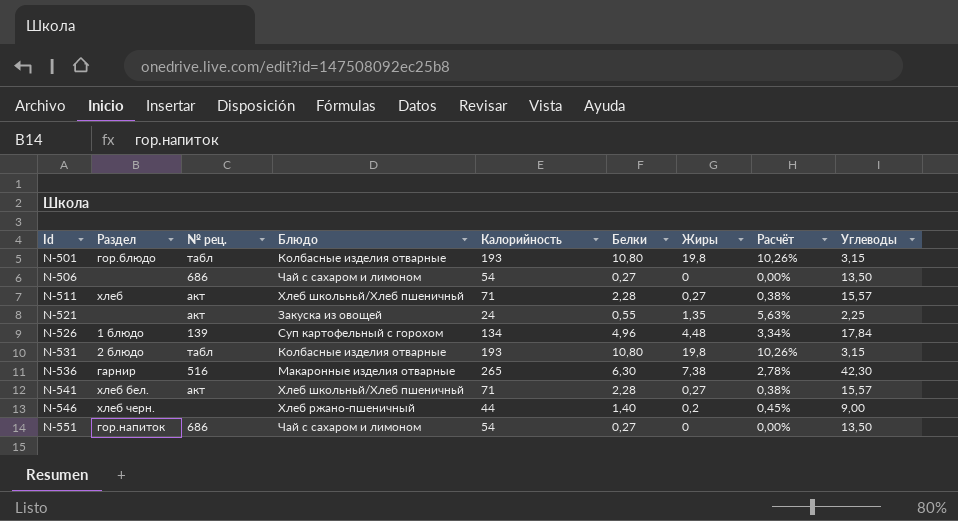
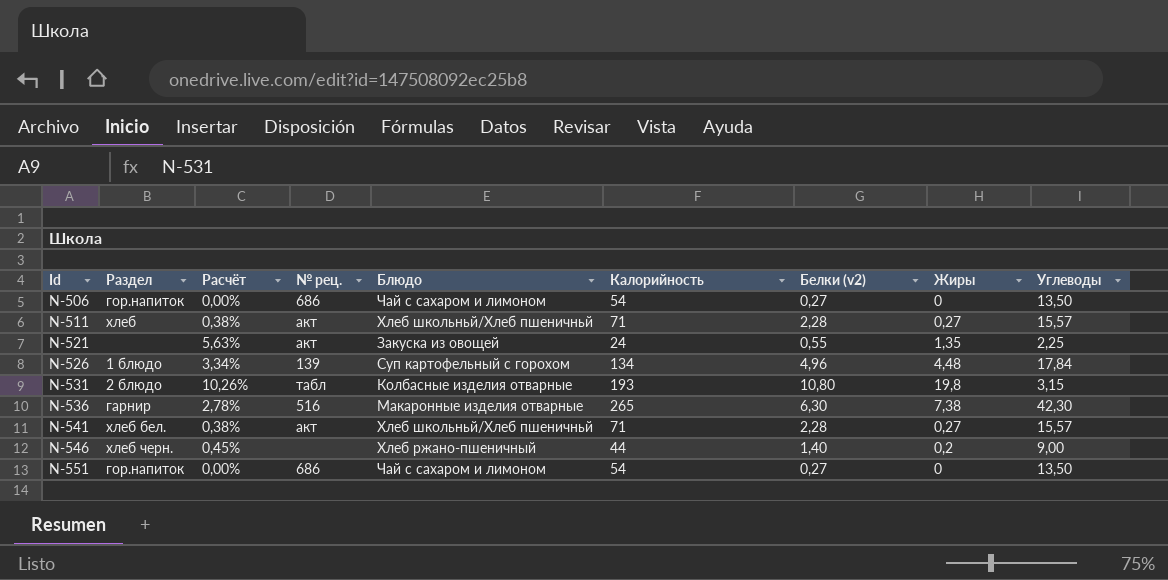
column Расчёт | position: 8 -> 3
column name: Белки -> Белки (v2)
row N-501: гор.блюдо | табл | Колбасные изделия отварные | 193 | 10,80 | 19,8 | 10,26% | 3,15 -> none
N-506 | Раздел: none -> гор.напиток

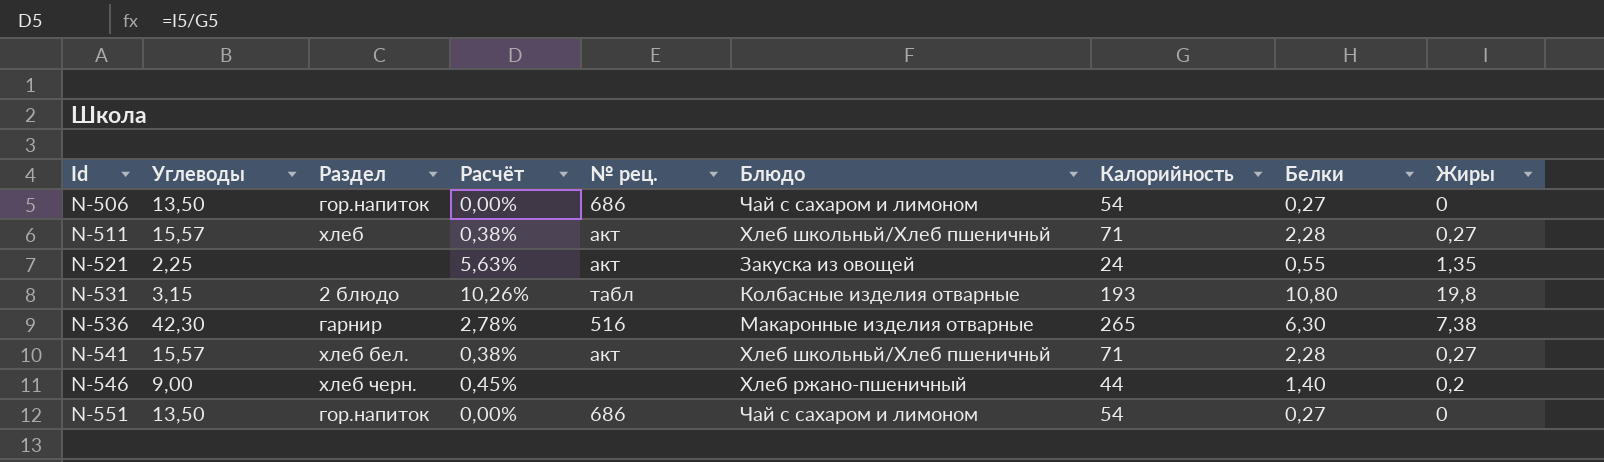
column Углеводы | position: 9 -> 2
column name: Белки (v2) -> Белки
row N-526: 1 блюдо | 3,34% | 139 | Суп картофельный с горохом | 134 | 4,96 | 4,48 | 17,84 -> none

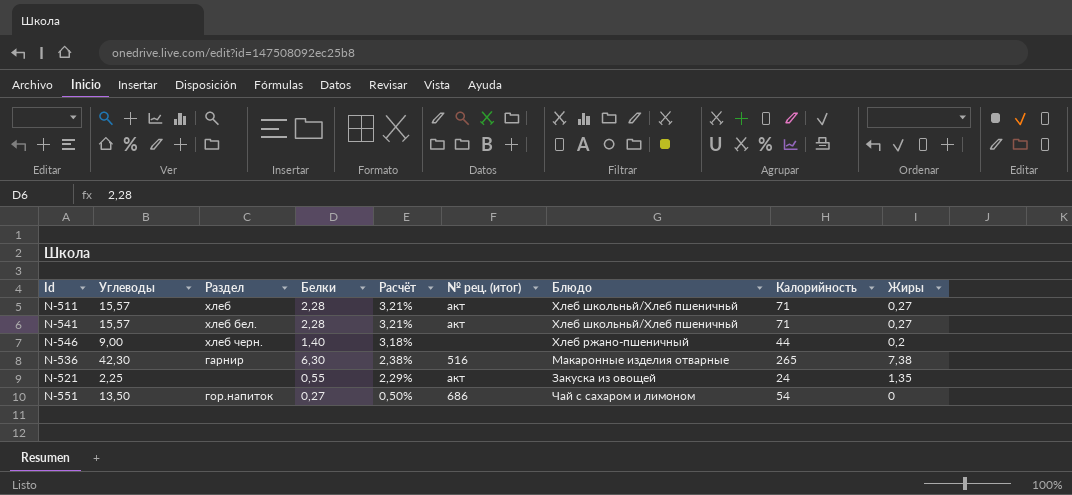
row order: Id ascending -> Расчёт descending
column Белки | position: 8 -> 4
column Расчёт | formula: [Жиры] / [Калорийность] -> [Белки] / [Калорийность]
column name: № рец. -> № рец. (итог)
row N-506: 13,50 | гор.напиток | 0,00% | 686 | Чай с сахаром и лимоном | 54 | 0,27 | 0 -> none
row N-531: 3,15 | 2 блюдо | 10,26% | табл | Колбасные изделия отварные | 193 | 10,80 | 19,8 -> none

